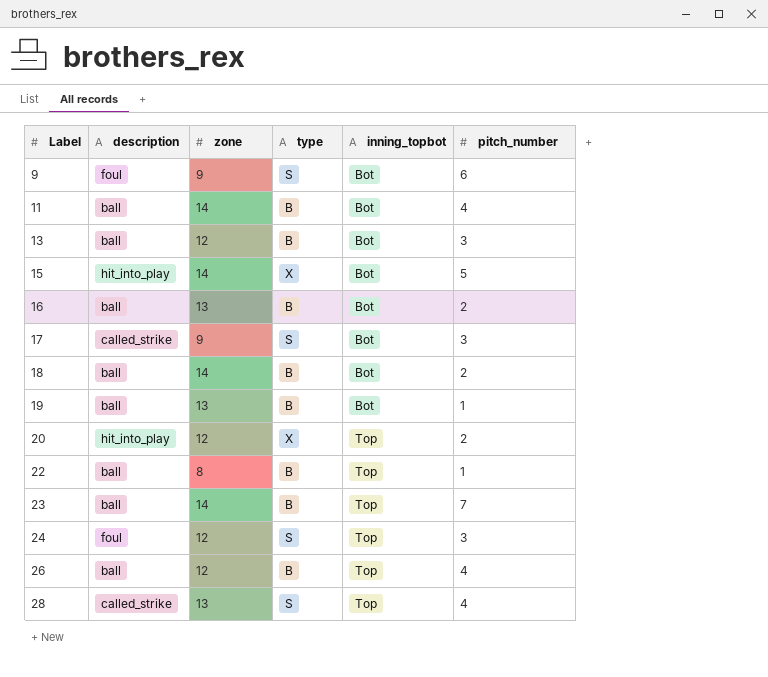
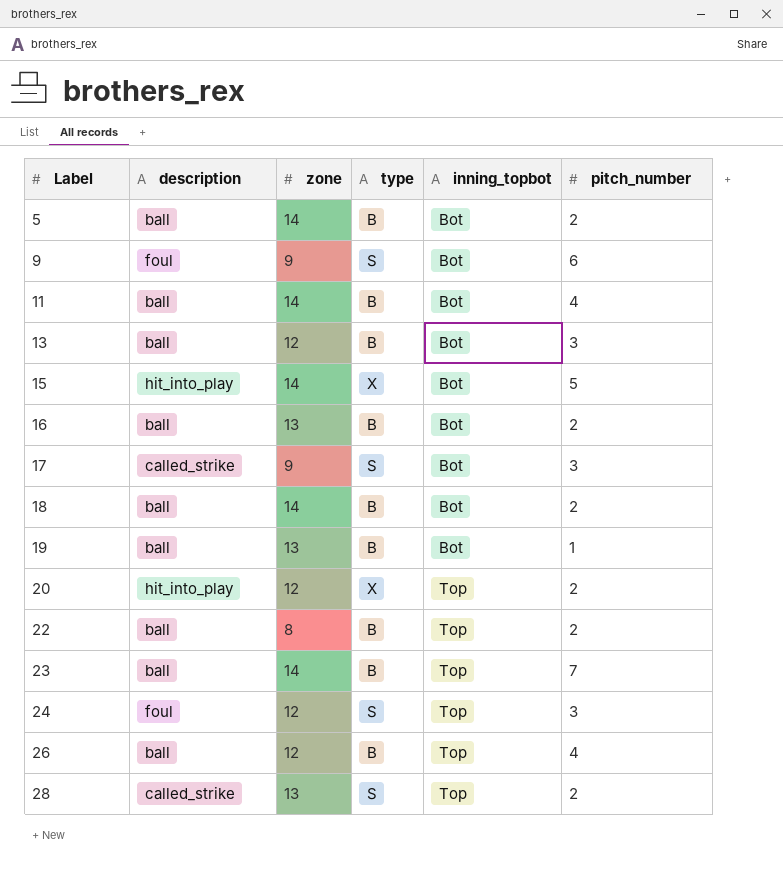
row 5: none -> ball | 14 | B | Bot | 2
22 | pitch_number: 1 -> 2
28 | pitch_number: 4 -> 2

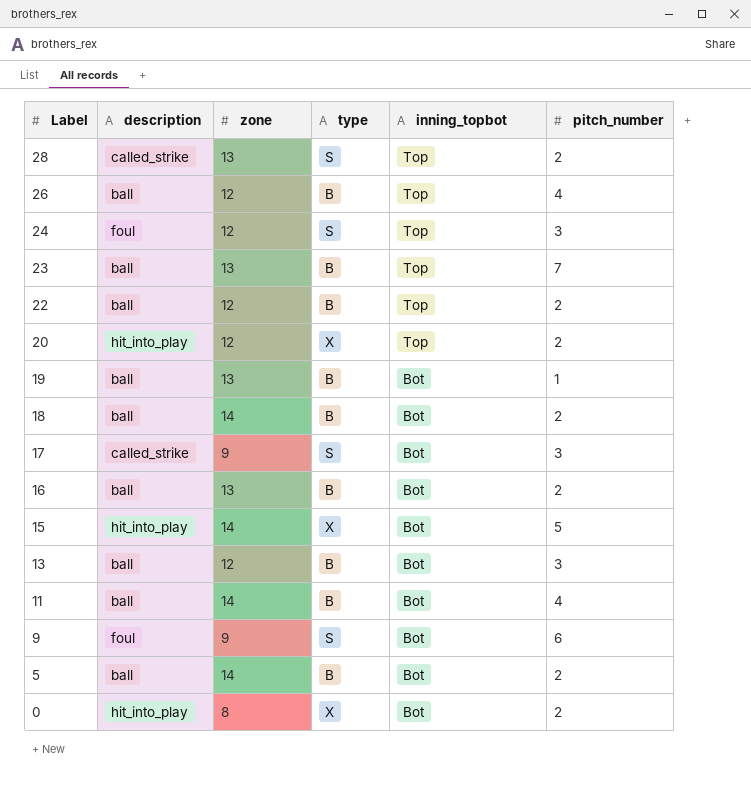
row order: Label ascending -> Label descending
23 | zone: 14 -> 13
22 | zone: 8 -> 12
row 0: none -> hit_into_play | 8 | X | Bot | 2

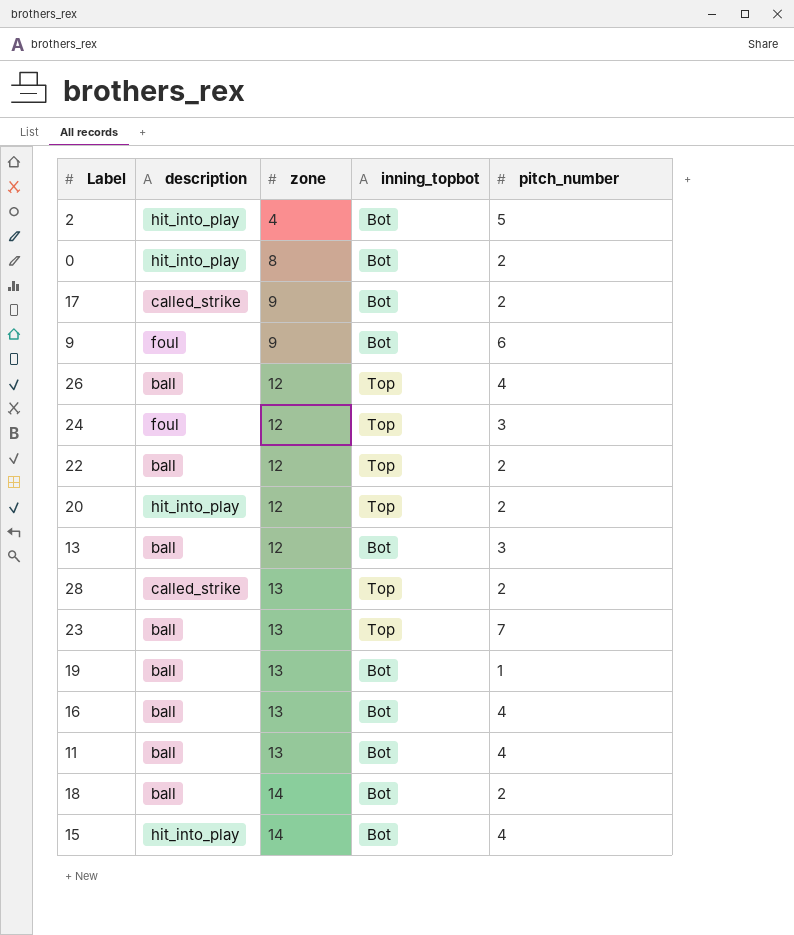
row order: Label descending -> zone ascending
column type | position: 4 -> none
row 5: ball | 14 | B | Bot | 2 -> none
row 2: none -> hit_into_play | 4 | Bot | 5
17 | pitch_number: 3 -> 2
16 | pitch_number: 2 -> 4
11 | zone: 14 -> 13
15 | pitch_number: 5 -> 4

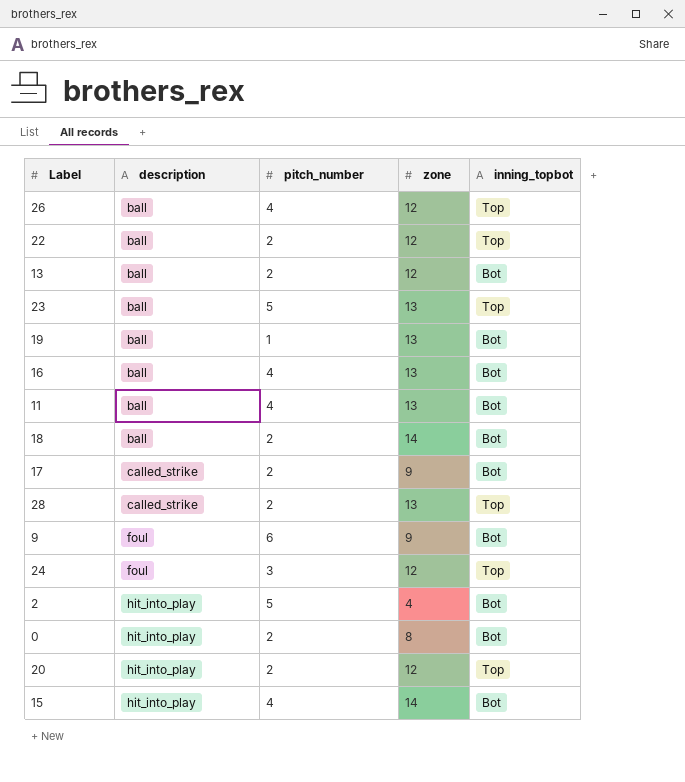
row order: zone ascending -> description ascending
column pitch_number | position: 5 -> 3
13 | pitch_number: 3 -> 2
23 | pitch_number: 7 -> 5

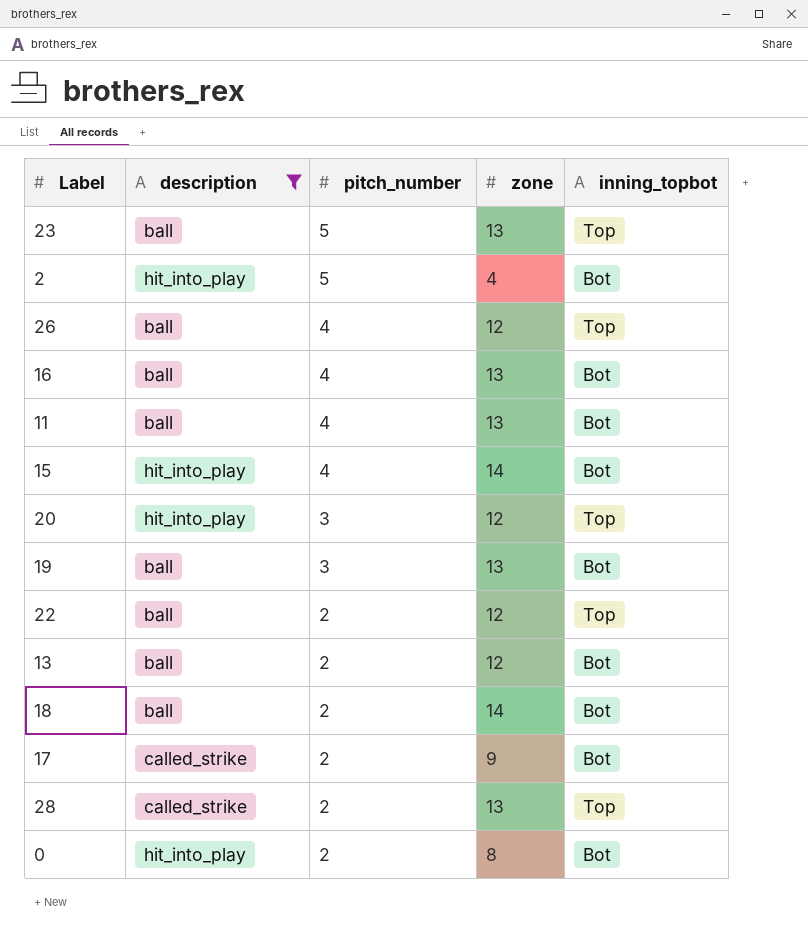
filter: none -> description != foul
row order: description ascending -> pitch_number descending
20 | pitch_number: 2 -> 3
19 | pitch_number: 1 -> 3

